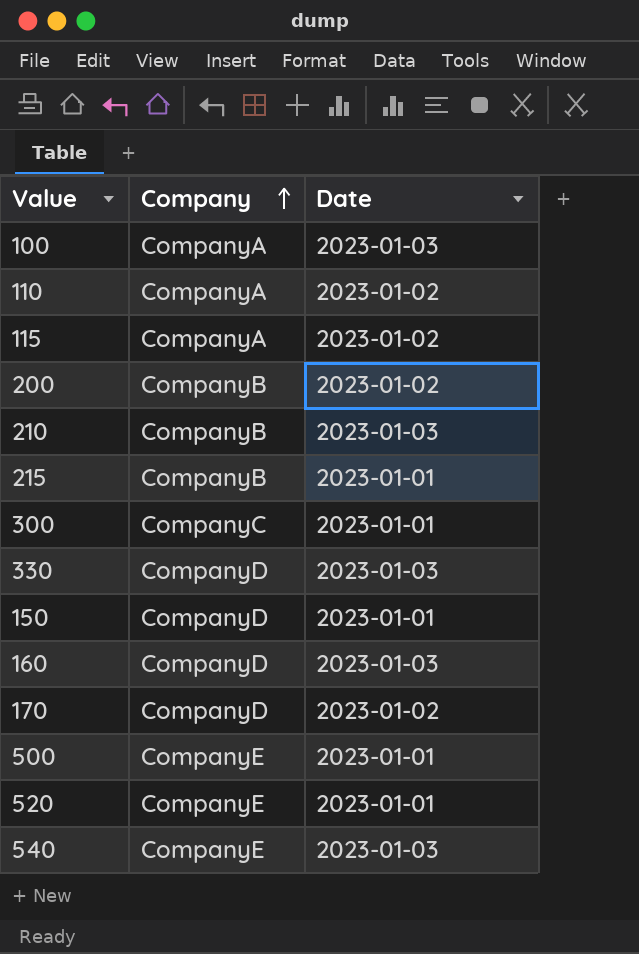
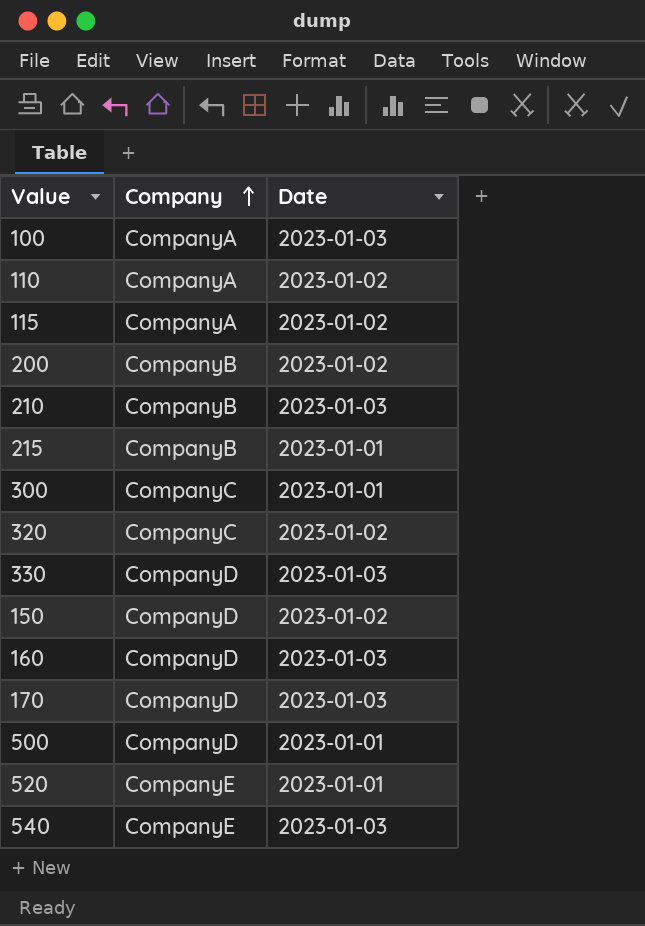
row 320: none -> CompanyC | 2023-01-02
150 | Date: 2023-01-01 -> 2023-01-02
170 | Date: 2023-01-02 -> 2023-01-03
500 | Company: CompanyE -> CompanyD

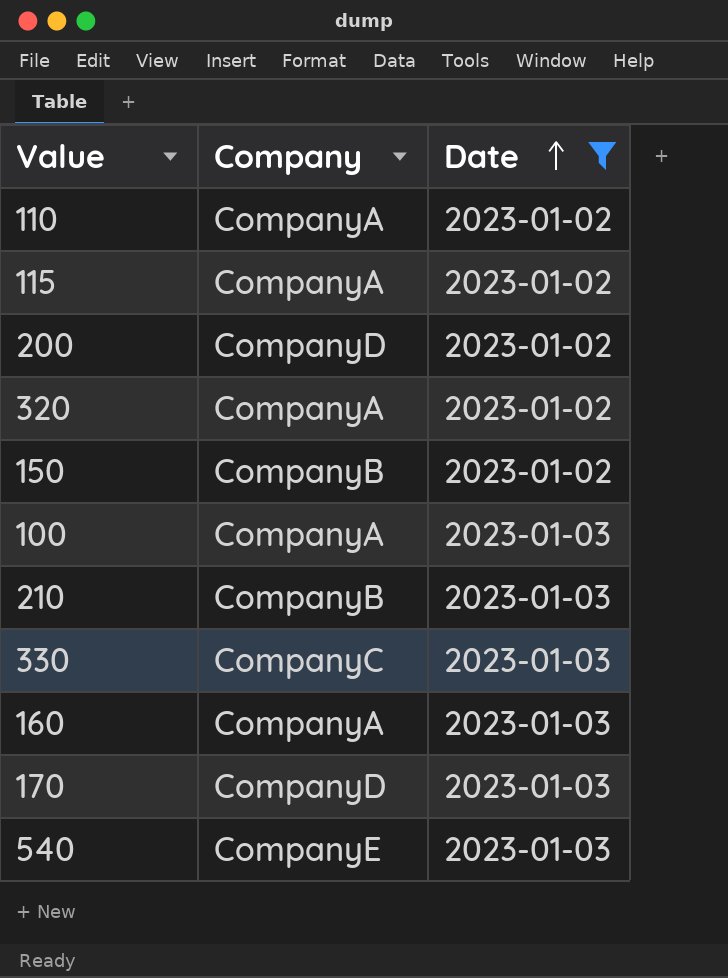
filter: none -> Date != 2023-01-01
row order: Company ascending -> Date ascending
200 | Company: CompanyB -> CompanyD
320 | Company: CompanyC -> CompanyA
150 | Company: CompanyD -> CompanyB
330 | Company: CompanyD -> CompanyC
160 | Company: CompanyD -> CompanyA

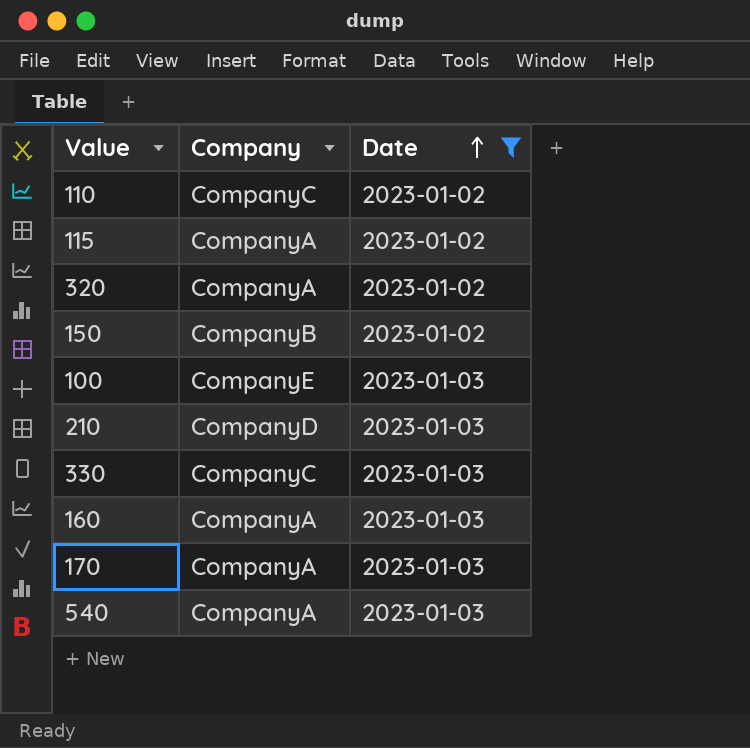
row 200: CompanyD | 2023-01-02 -> none
110 | Company: CompanyA -> CompanyC
100 | Company: CompanyA -> CompanyE
210 | Company: CompanyB -> CompanyD
170 | Company: CompanyD -> CompanyA
540 | Company: CompanyE -> CompanyA

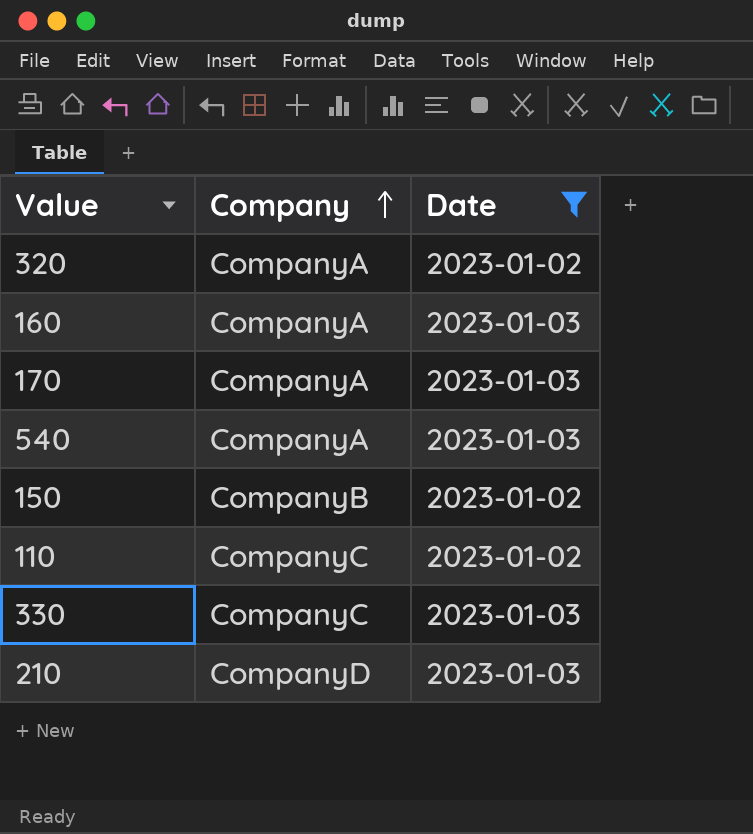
row order: Date ascending -> Company ascending
row 115: CompanyA | 2023-01-02 -> none
row 100: CompanyE | 2023-01-03 -> none

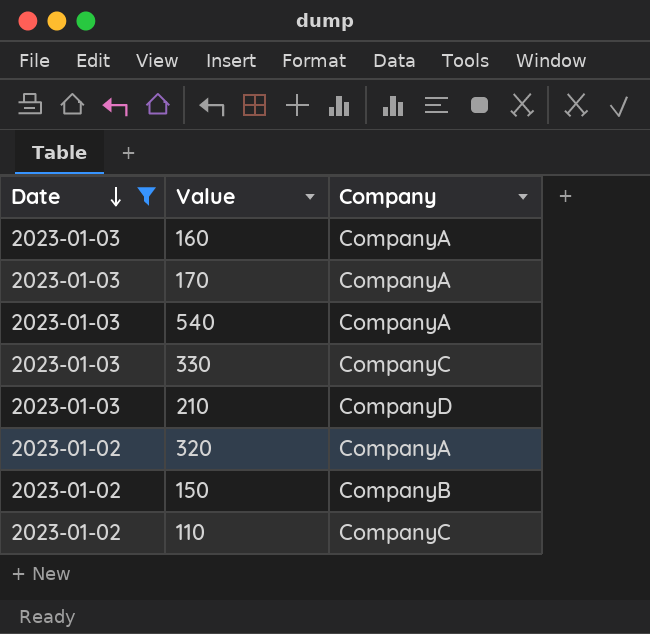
row order: Company ascending -> Date descending
column Date | position: 3 -> 1

